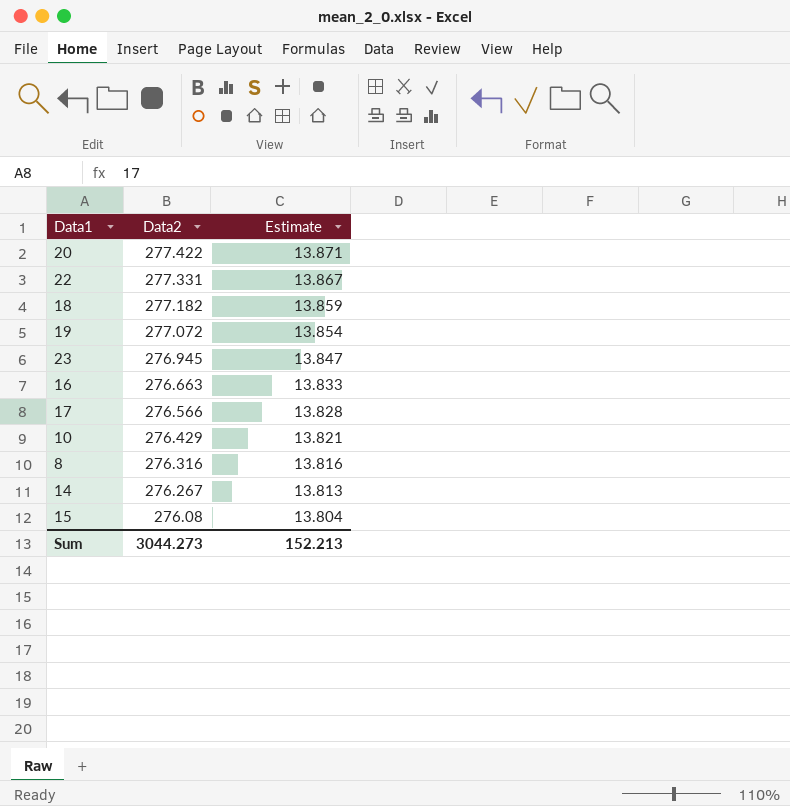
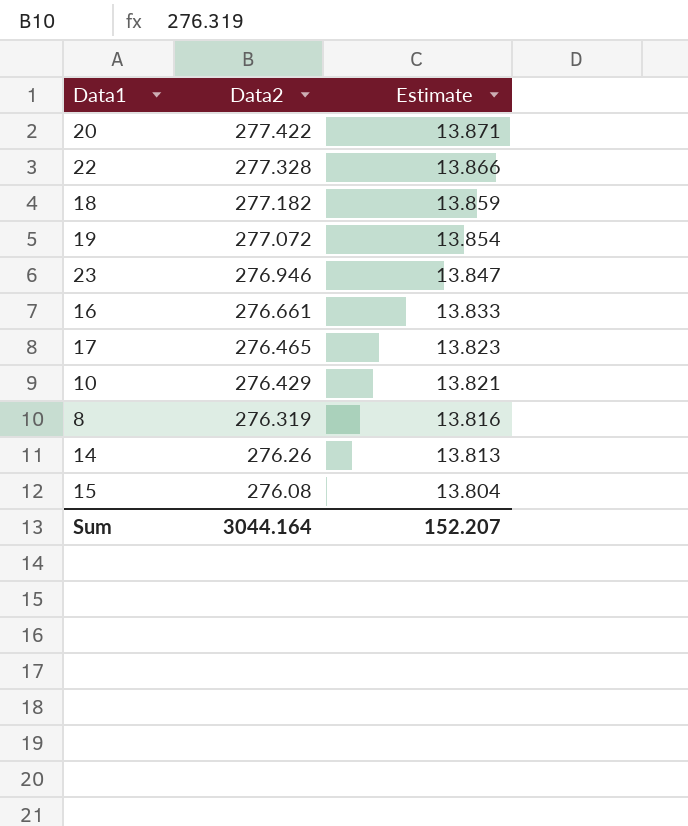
22 | Data2: 277.331 -> 277.328
22 | Estimate: 13.867 -> 13.866
23 | Data2: 276.945 -> 276.946
16 | Data2: 276.663 -> 276.661
17 | Data2: 276.566 -> 276.465
17 | Estimate: 13.828 -> 13.823
8 | Data2: 276.316 -> 276.319
14 | Data2: 276.267 -> 276.26
Sum | Data2: 3044.273 -> 3044.164
Sum | Estimate: 152.213 -> 152.207

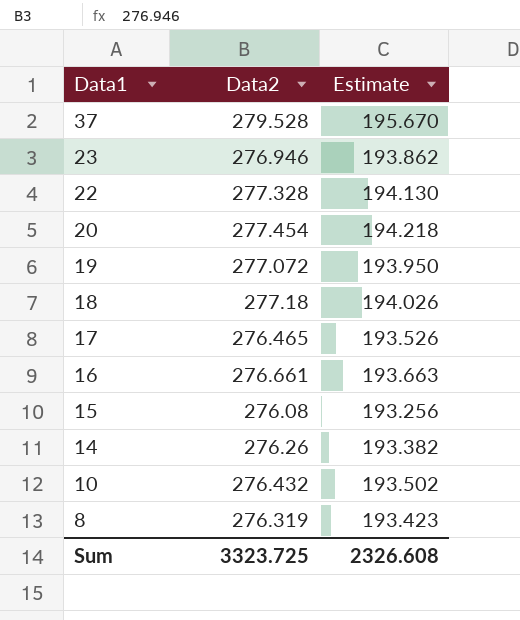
row order: Data2 descending -> Data1 descending
column Estimate | formula: [Data2] * 0.05 -> [Data2] * 0.7
row 37: none -> 279.528 | 195.670
20 | Data2: 277.422 -> 277.454
18 | Data2: 277.182 -> 277.18
10 | Data2: 276.429 -> 276.432
Sum | Data2: 3044.164 -> 3323.725
Sum | Estimate: 152.207 -> 2326.608

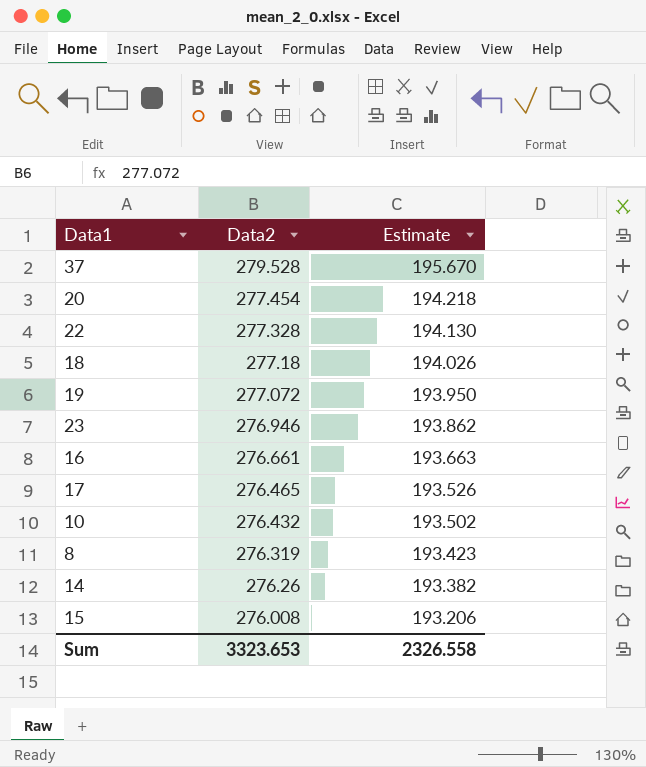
row order: Data1 descending -> Data2 descending
15 | Data2: 276.08 -> 276.008
15 | Estimate: 193.256 -> 193.206
Sum | Data2: 3323.725 -> 3323.653
Sum | Estimate: 2326.608 -> 2326.558

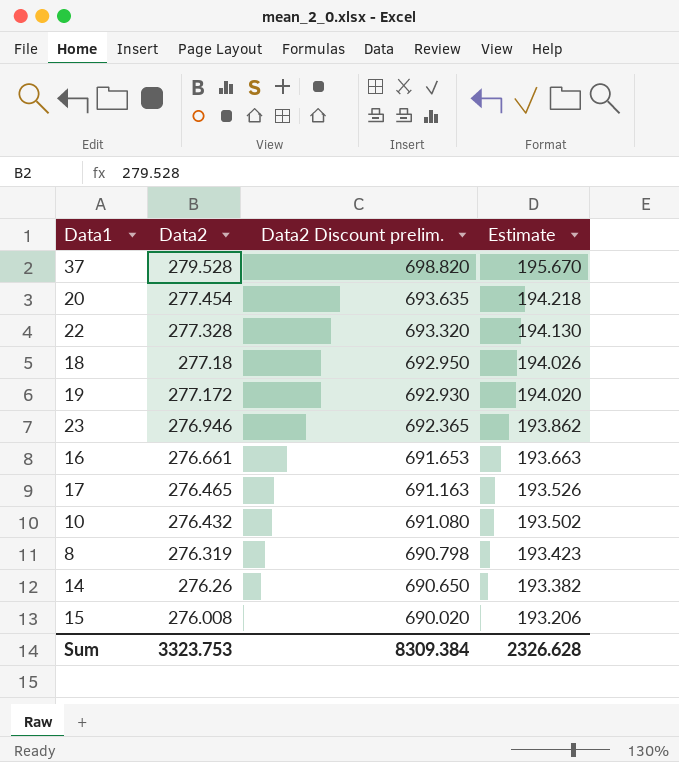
column Data2 Discount prelim. | formula: none -> [Data2] * 2.5
19 | Data2: 277.072 -> 277.172
19 | Estimate: 193.950 -> 194.020
Sum | Data2: 3323.653 -> 3323.753
Sum | Estimate: 2326.558 -> 2326.628

